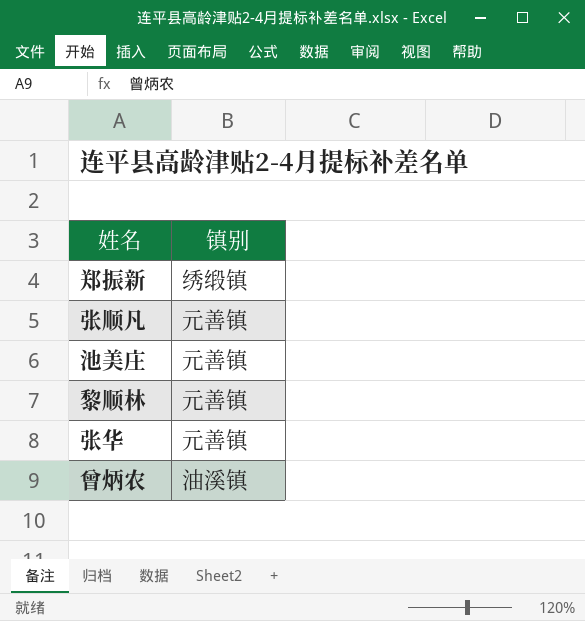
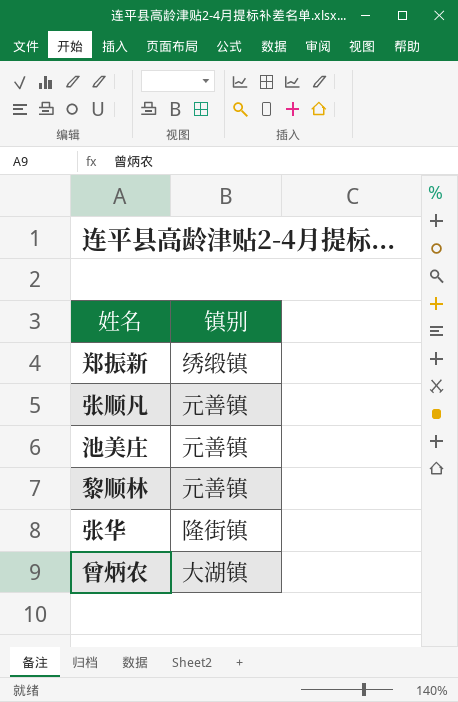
张华 | 镇别: 元善镇 -> 隆街镇
曾炳农 | 镇别: 油溪镇 -> 大湖镇

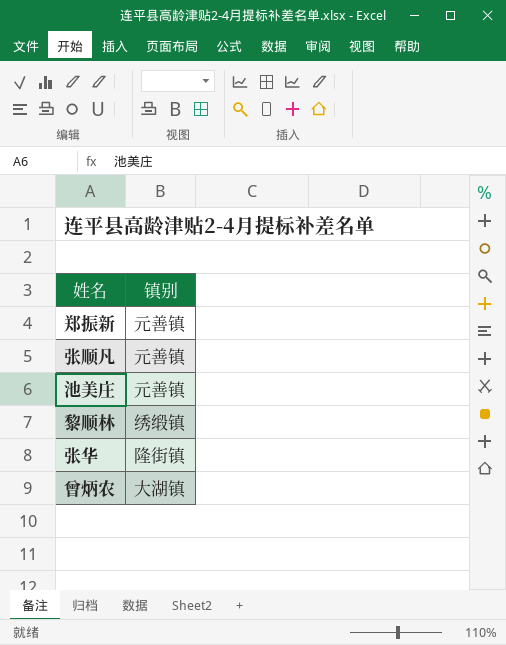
郑振新 | 镇别: 绣缎镇 -> 元善镇
黎顺林 | 镇别: 元善镇 -> 绣缎镇

